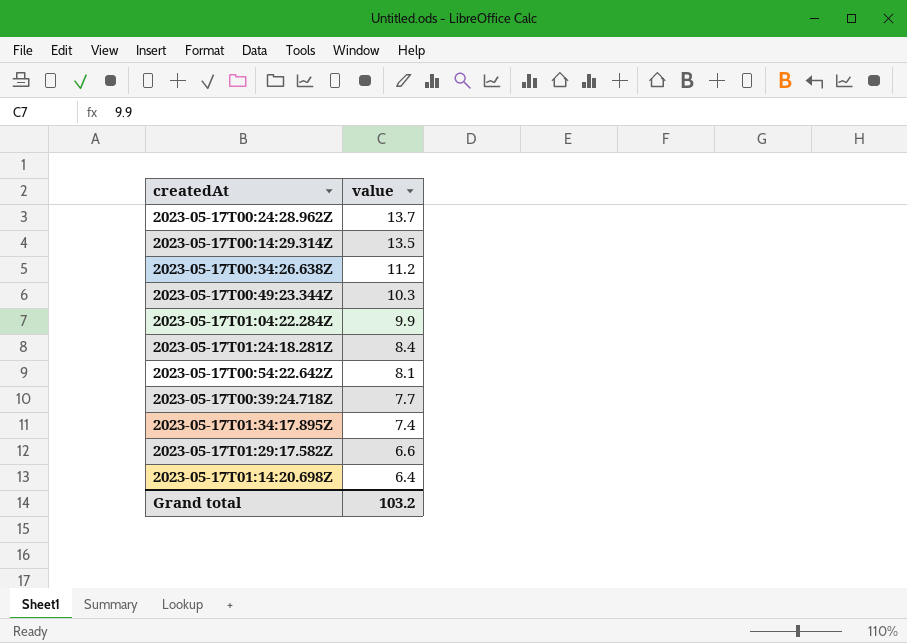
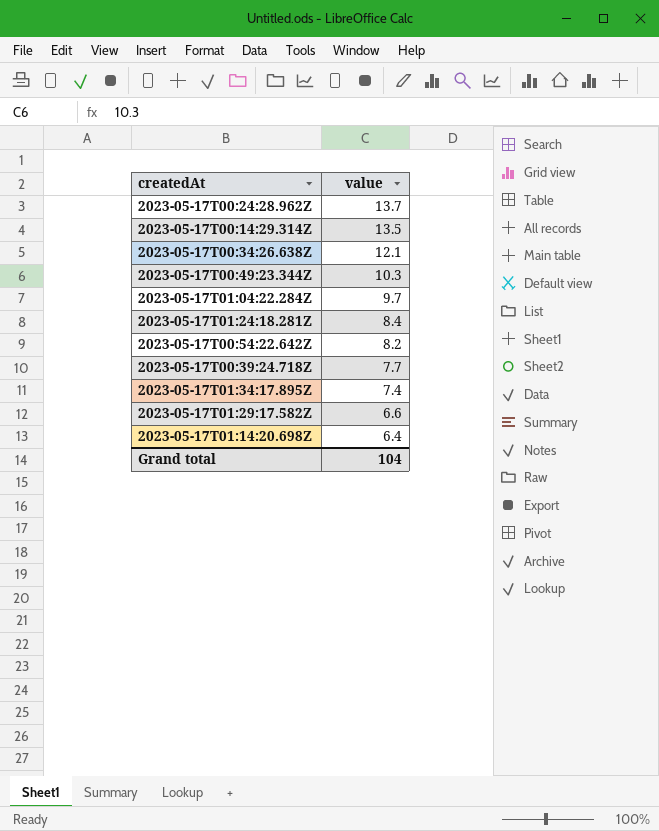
2023-05-17T00:34:26.638Z | value: 11.2 -> 12.1
2023-05-17T01:04:22.284Z | value: 9.9 -> 9.7
2023-05-17T00:54:22.642Z | value: 8.1 -> 8.2
Grand total | value: 103.2 -> 104

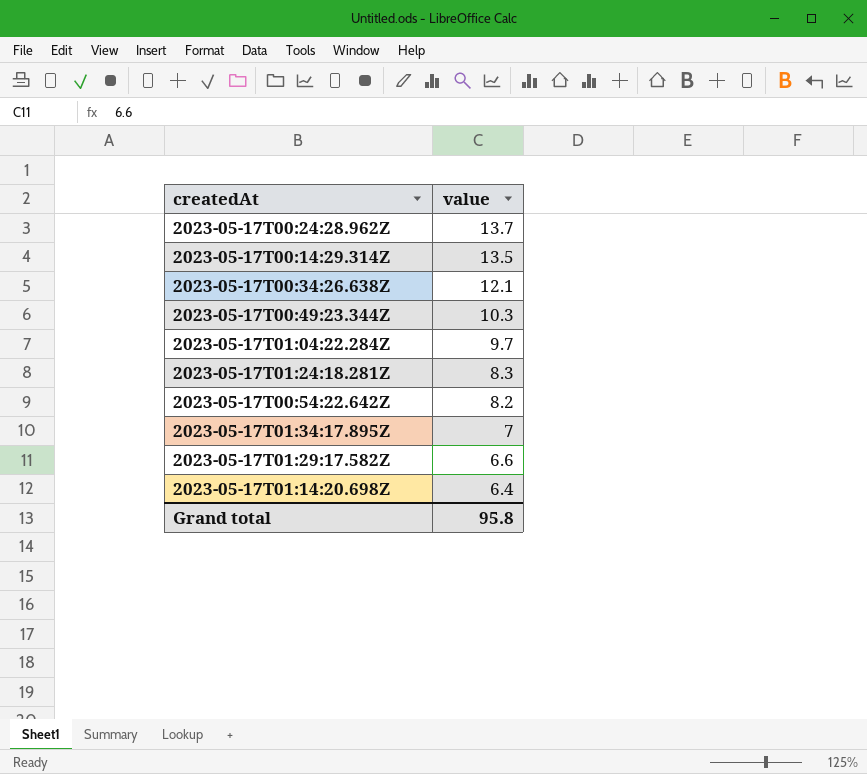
row 2023-05-17T00:39:24.718Z: 7.7 -> none
2023-05-17T01:24:18.281Z | value: 8.4 -> 8.3
2023-05-17T01:34:17.895Z | value: 7.4 -> 7
Grand total | value: 104 -> 95.8

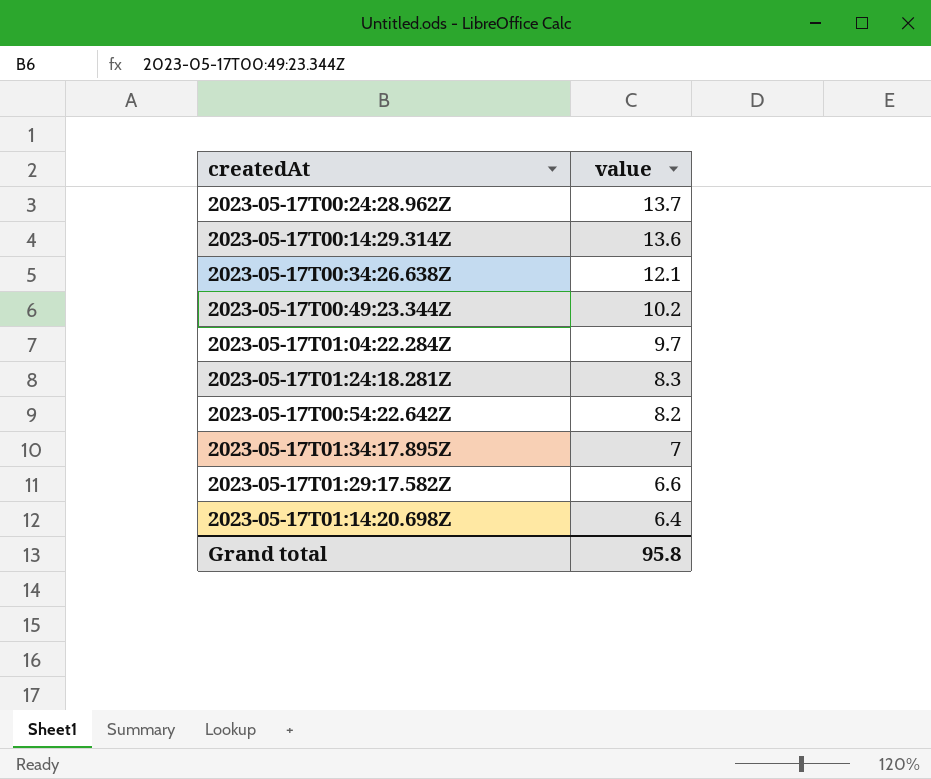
2023-05-17T00:14:29.314Z | value: 13.5 -> 13.6
2023-05-17T00:49:23.344Z | value: 10.3 -> 10.2

